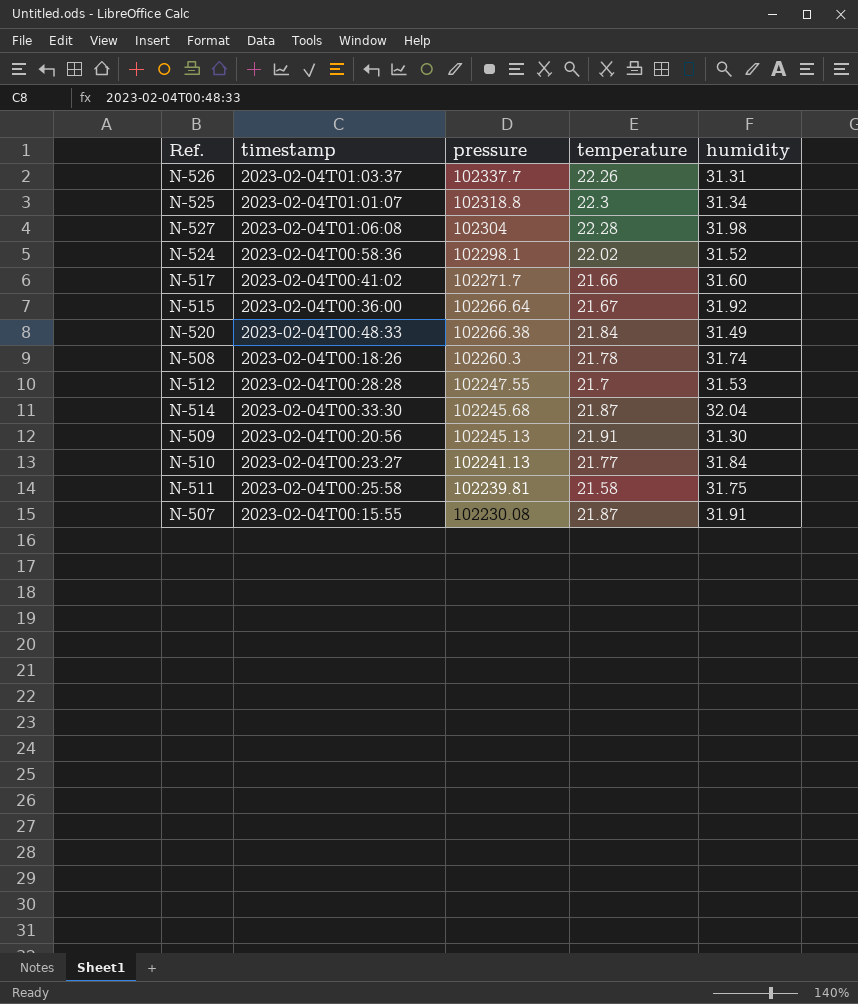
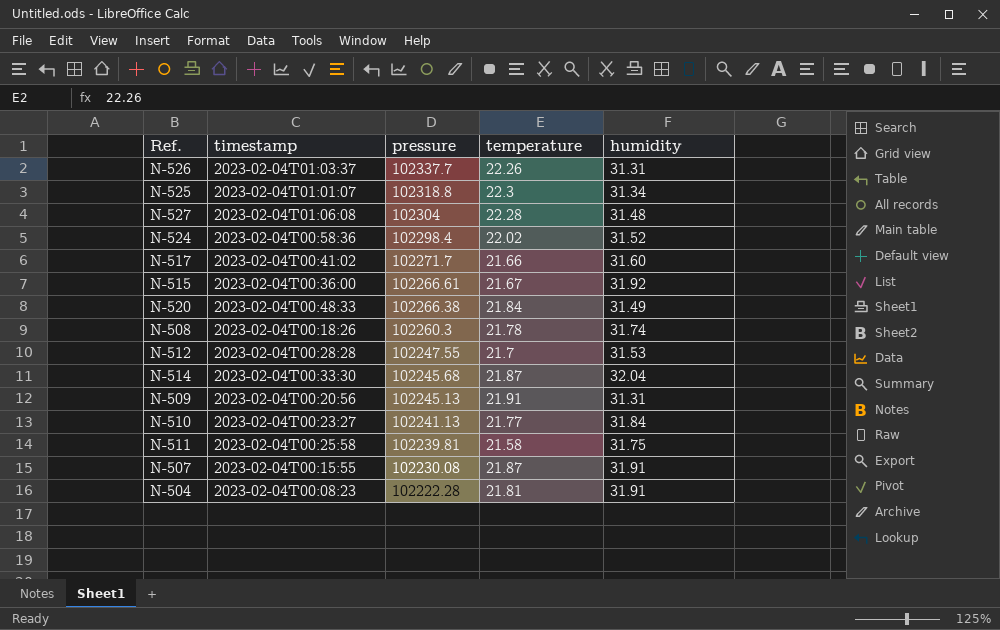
N-527 | humidity: 31.98 -> 31.48
N-524 | pressure: 102298.1 -> 102298.4
N-515 | pressure: 102266.64 -> 102266.61
N-509 | humidity: 31.30 -> 31.31
row N-504: none -> 2023-02-04T00:08:23 | 102222.28 | 21.81 | 31.91

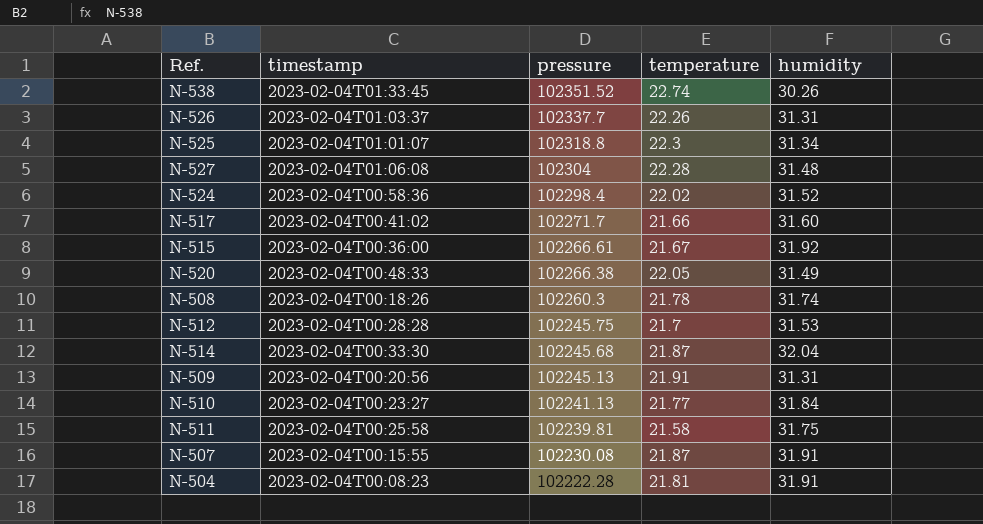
row N-538: none -> 2023-02-04T01:33:45 | 102351.52 | 22.74 | 30.26
N-520 | temperature: 21.84 -> 22.05
N-512 | pressure: 102247.55 -> 102245.75

